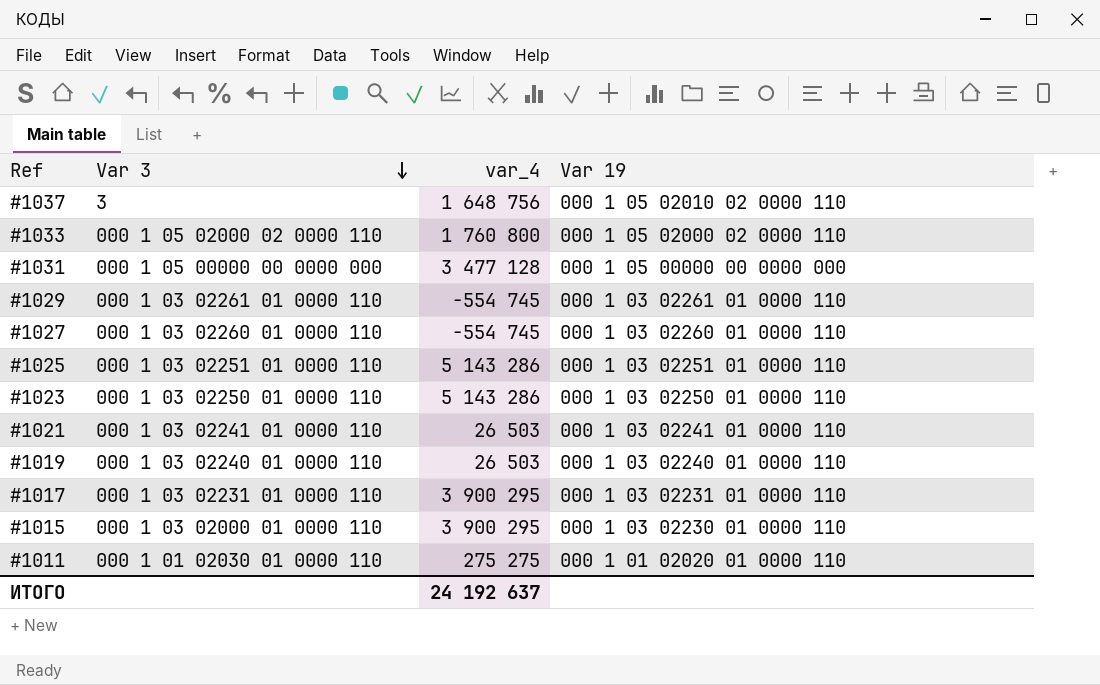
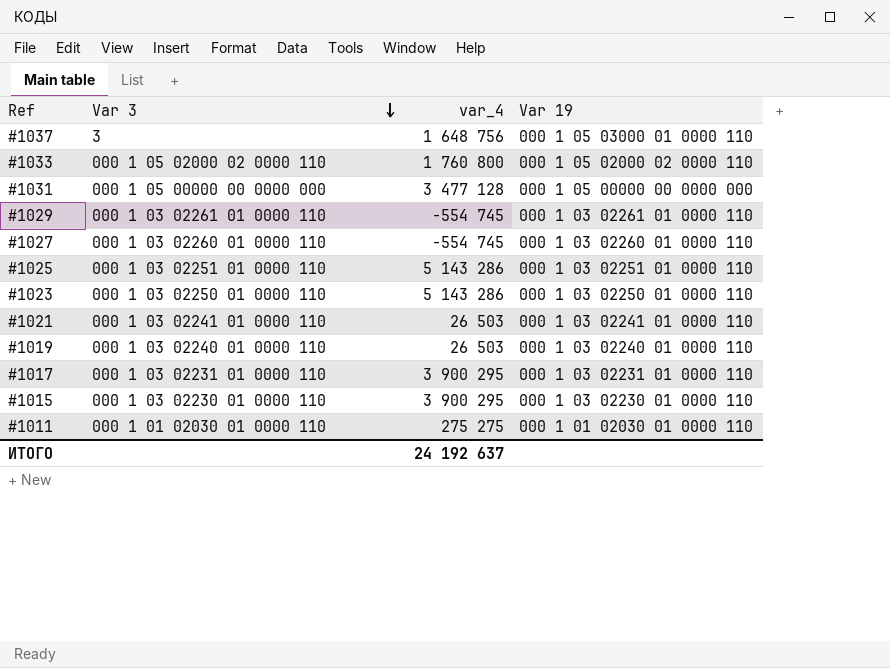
#1037 | Var 19: 000 1 05 02010 02 0000 110 -> 000 1 05 03000 01 0000 110
#1015 | Var 3: 000 1 03 02000 01 0000 110 -> 000 1 03 02230 01 0000 110
#1011 | Var 19: 000 1 01 02020 01 0000 110 -> 000 1 01 02030 01 0000 110

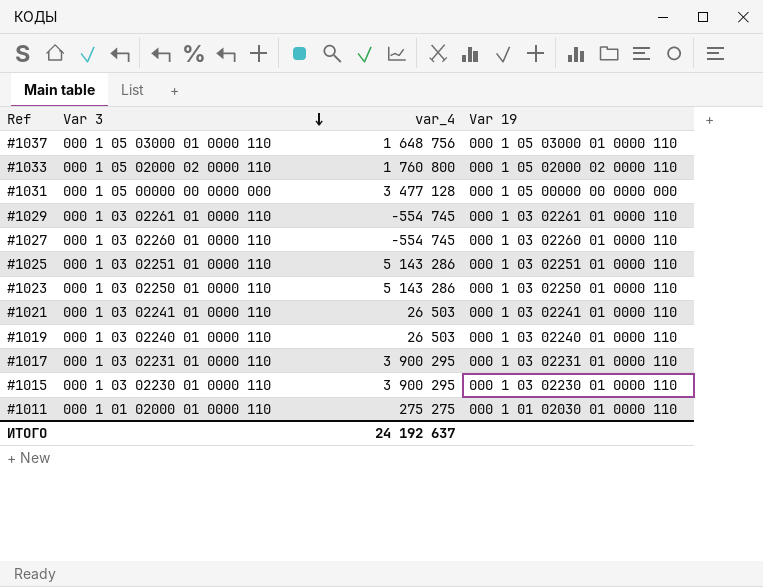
#1037 | Var 3: 3 -> 000 1 05 03000 01 0000 110
#1011 | Var 3: 000 1 01 02030 01 0000 110 -> 000 1 01 02000 01 0000 110

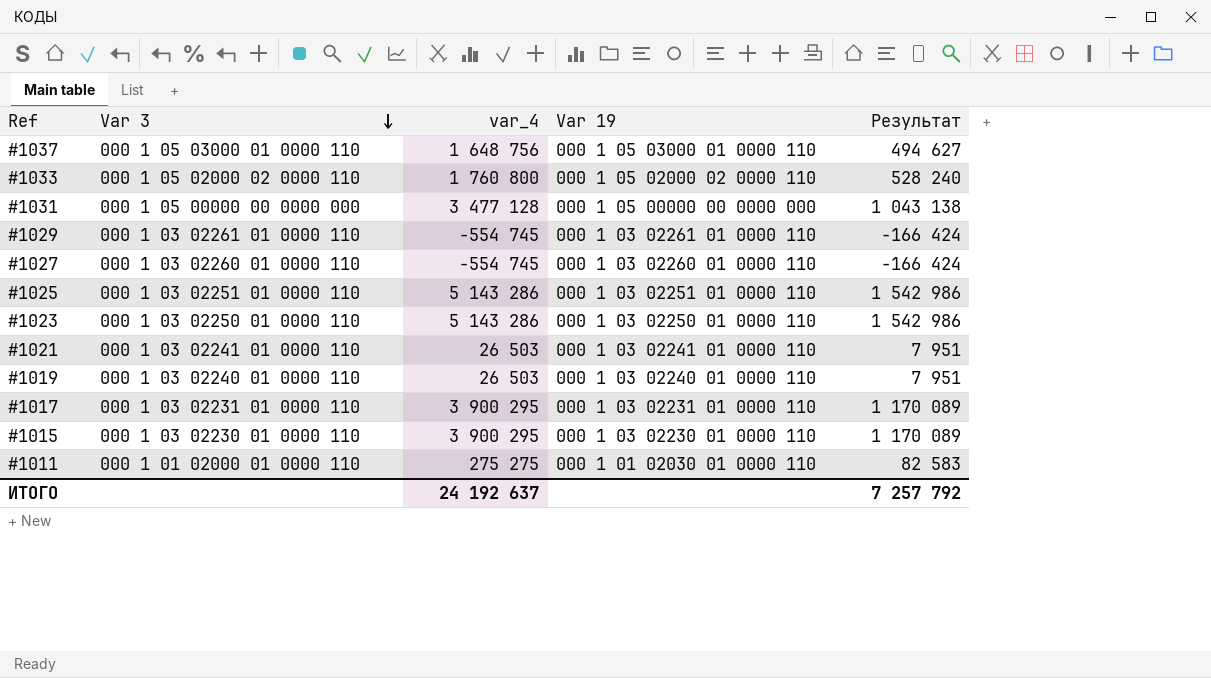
column Результат | formula: none -> [var_4] * 0,3

